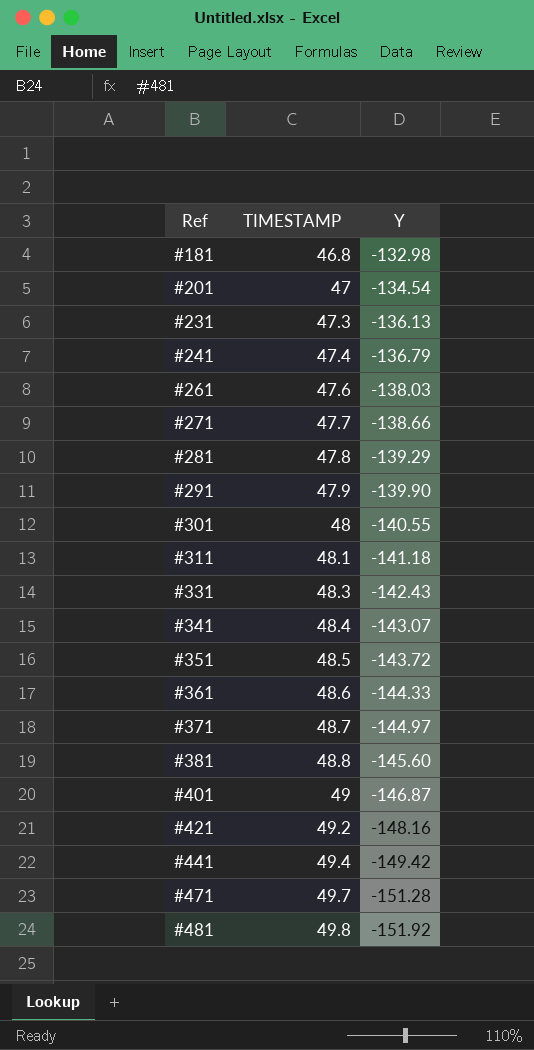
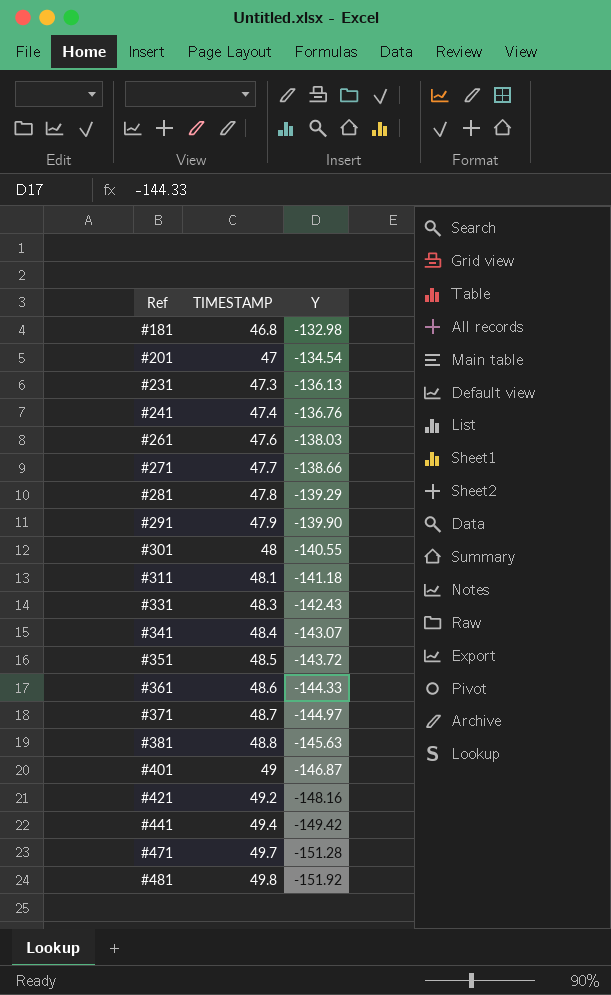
#241 | Y: -136.79 -> -136.76
#381 | Y: -145.60 -> -145.63

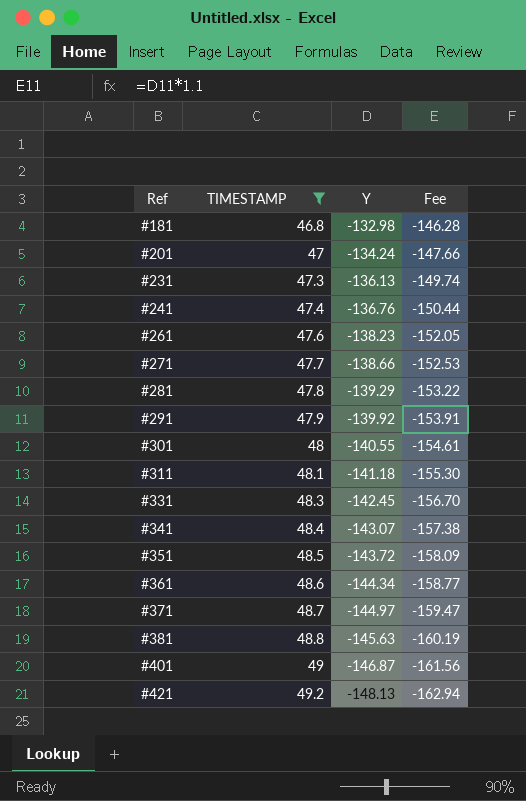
filter: none -> TIMESTAMP <= 49.2
column Fee | formula: none -> [Y] * 1.1
#201 | Y: -134.54 -> -134.24
#261 | Y: -138.03 -> -138.23
#291 | Y: -139.90 -> -139.92
#331 | Y: -142.43 -> -142.45
#361 | Y: -144.33 -> -144.34
#421 | Y: -148.16 -> -148.13

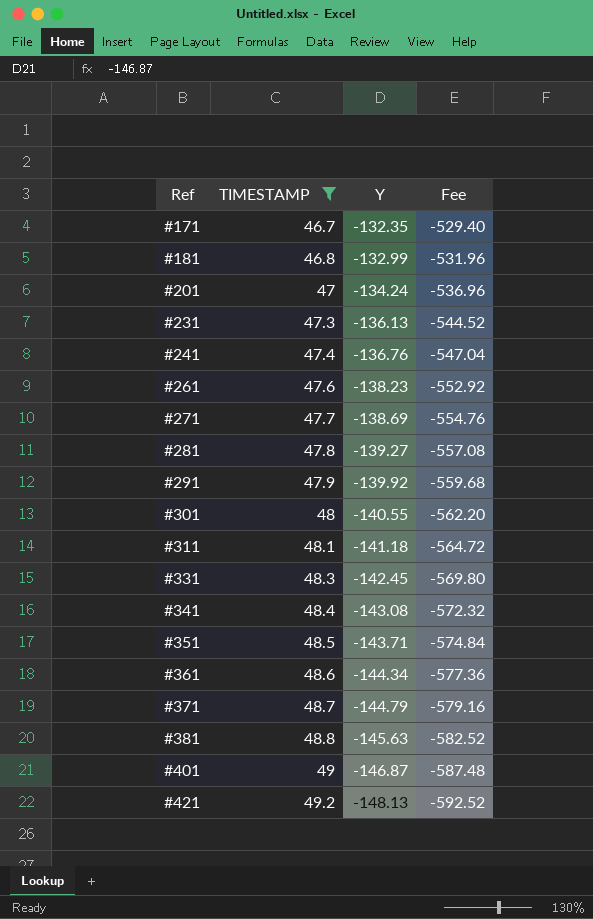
column Fee | formula: [Y] * 1.1 -> [Y] * 4
row #171: none -> 46.7 | -132.35 | -529.40
#181 | Y: -132.98 -> -132.99
#271 | Y: -138.66 -> -138.69
#281 | Y: -139.29 -> -139.27
#341 | Y: -143.07 -> -143.08
#351 | Y: -143.72 -> -143.71
#371 | Y: -144.97 -> -144.79

